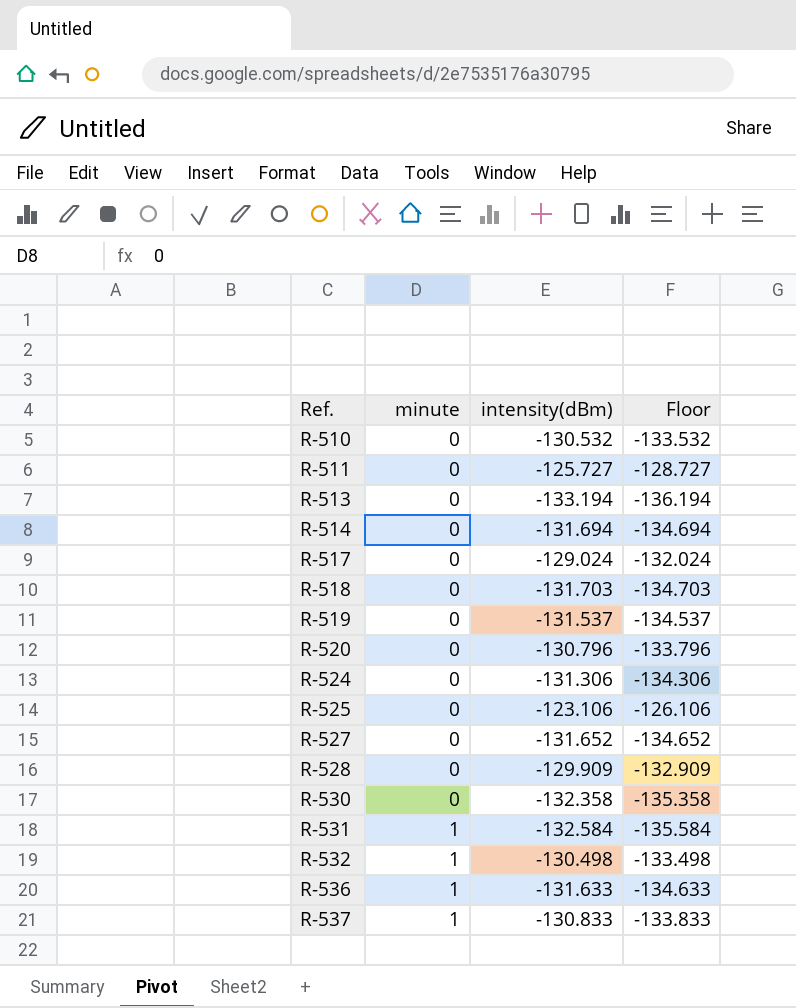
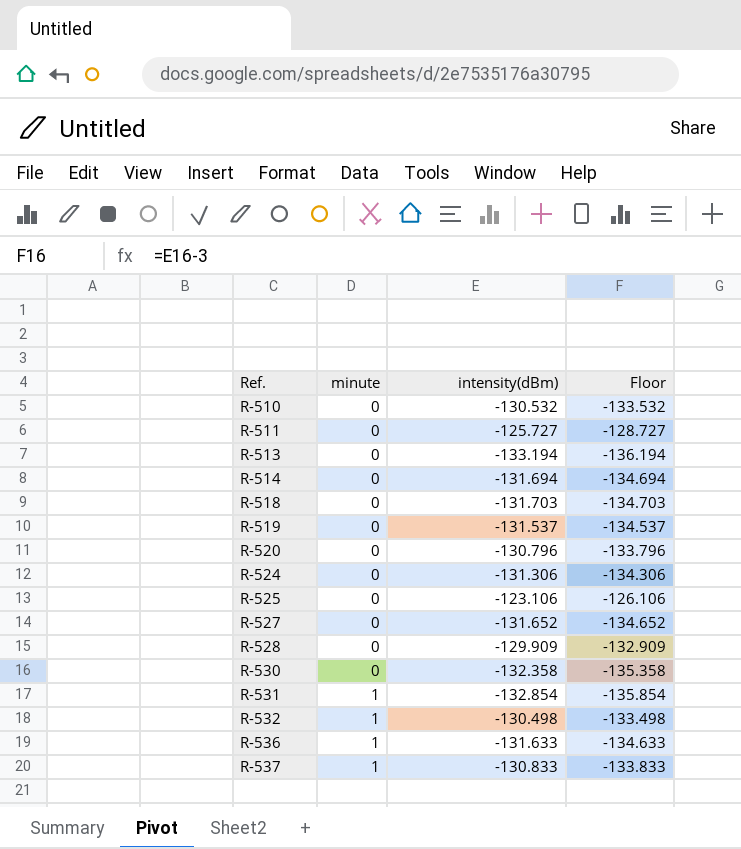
row R-517: 0 | -129.024 | -132.024 -> none
R-531 | intensity(dBm): -132.584 -> -132.854
R-531 | Floor: -135.584 -> -135.854

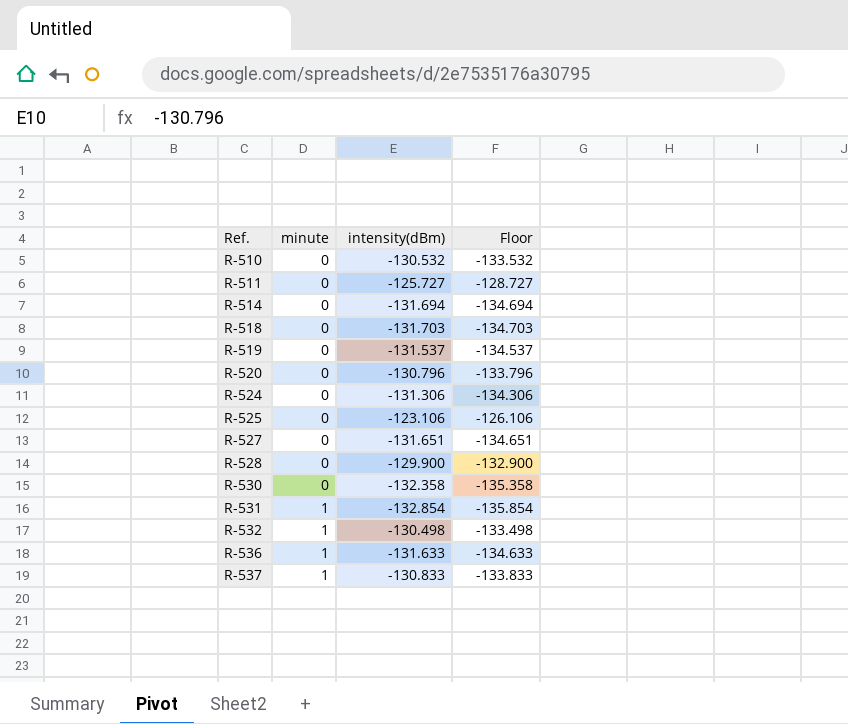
row R-513: 0 | -133.194 | -136.194 -> none
R-527 | intensity(dBm): -131.652 -> -131.651
R-527 | Floor: -134.652 -> -134.651
R-528 | intensity(dBm): -129.909 -> -129.900
R-528 | Floor: -132.909 -> -132.900

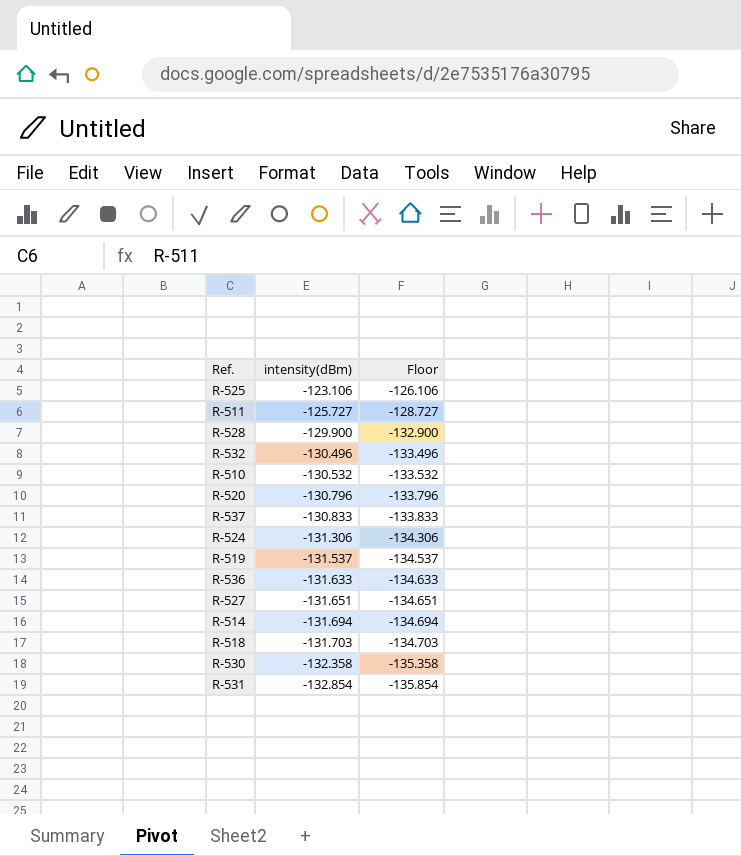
row order: Ref. ascending -> intensity(dBm) descending
column minute | position: 2 -> none
R-532 | intensity(dBm): -130.498 -> -130.496
R-532 | Floor: -133.498 -> -133.496

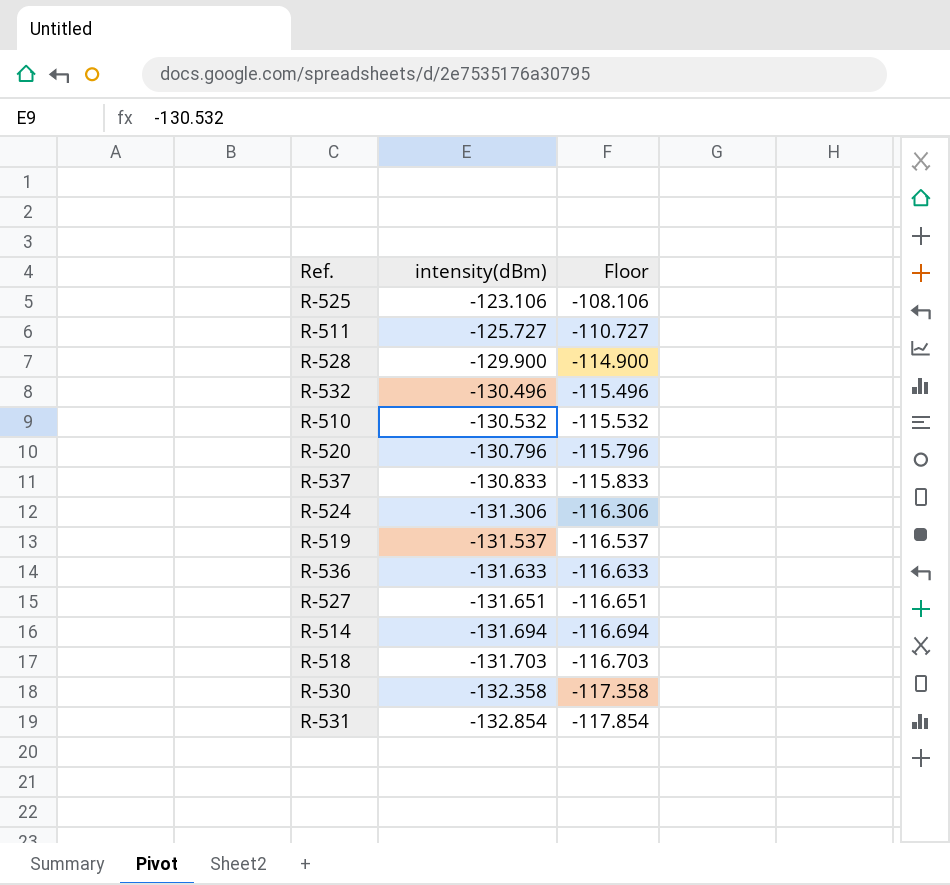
column Floor | formula: [intensity(dBm)] - 3 -> [intensity(dBm)] + 15

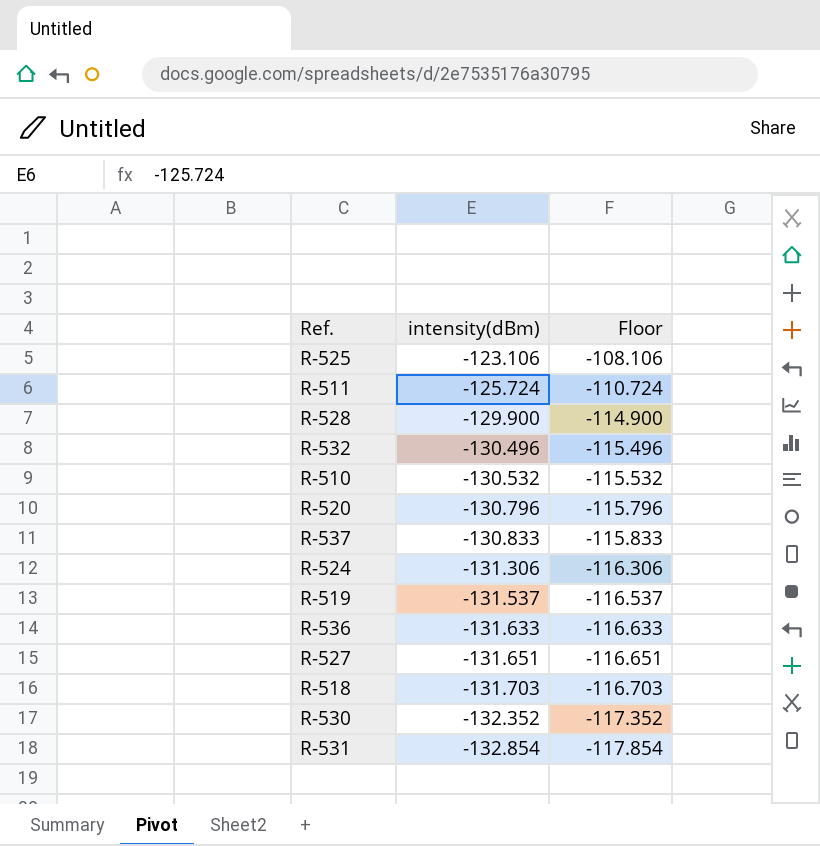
row R-514: -131.694 | -116.694 -> none
R-511 | intensity(dBm): -125.727 -> -125.724
R-511 | Floor: -110.727 -> -110.724
R-530 | intensity(dBm): -132.358 -> -132.352
R-530 | Floor: -117.358 -> -117.352

